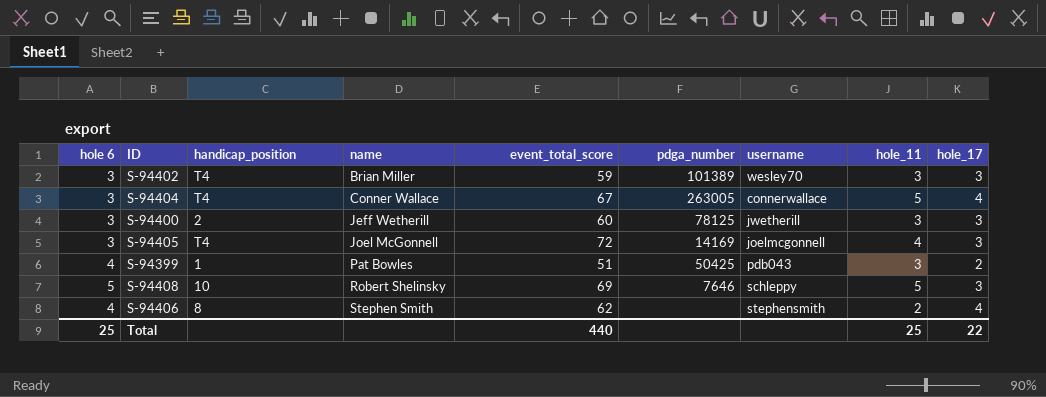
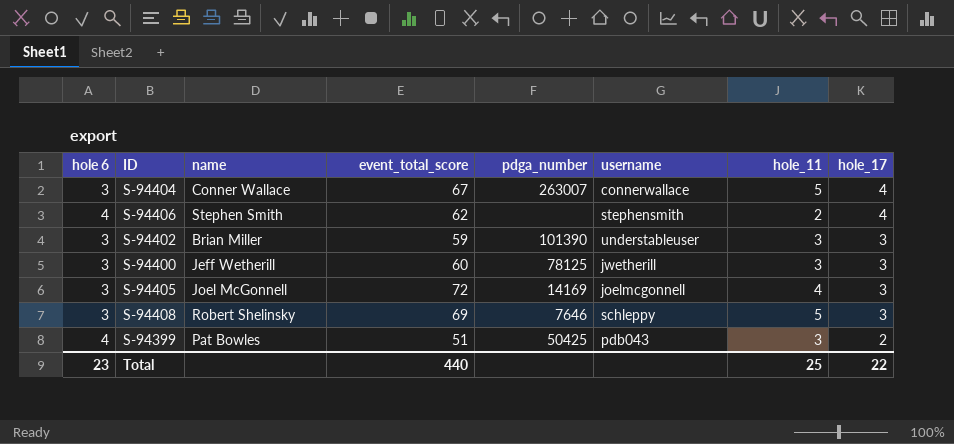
row order: name ascending -> hole_17 descending
column handicap_position | position: 3 -> none
S-94404 | pdga_number: 263005 -> 263007
S-94402 | pdga_number: 101389 -> 101390
S-94402 | username: wesley70 -> understableuser
S-94408 | hole 6: 5 -> 3
Total | hole 6: 25 -> 23

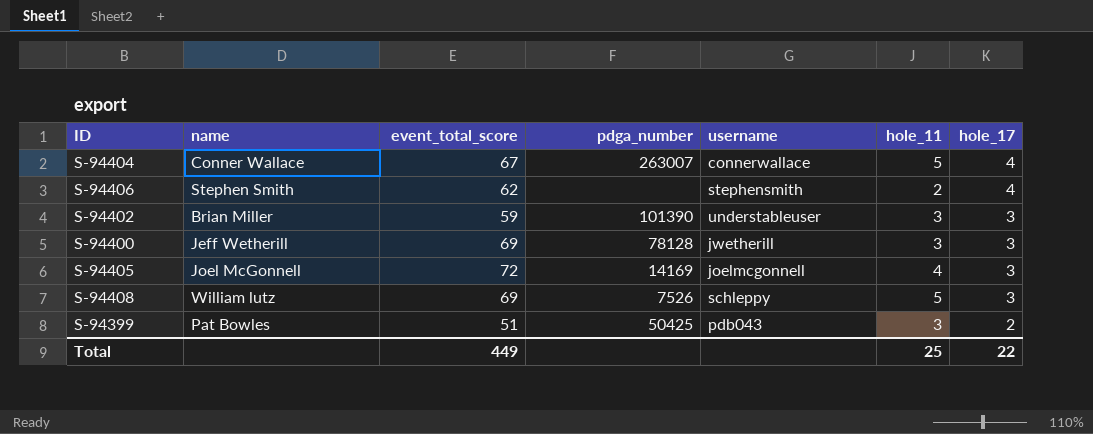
column hole 6 | position: 1 -> none
S-94400 | event_total_score: 60 -> 69
S-94400 | pdga_number: 78125 -> 78128
S-94408 | name: Robert Shelinsky -> William lutz
S-94408 | pdga_number: 7646 -> 7526
Total | event_total_score: 440 -> 449

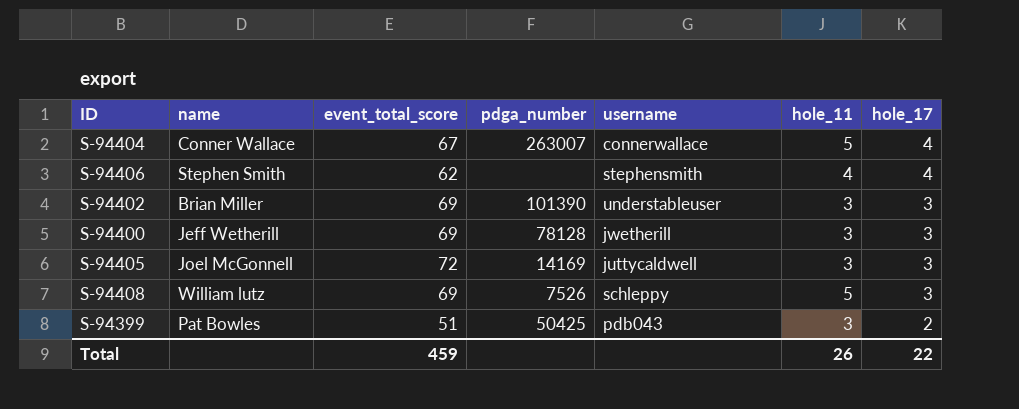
S-94406 | hole_11: 2 -> 4
S-94402 | event_total_score: 59 -> 69
S-94405 | username: joelmcgonnell -> juttycaldwell
S-94405 | hole_11: 4 -> 3
Total | event_total_score: 449 -> 459
Total | hole_11: 25 -> 26

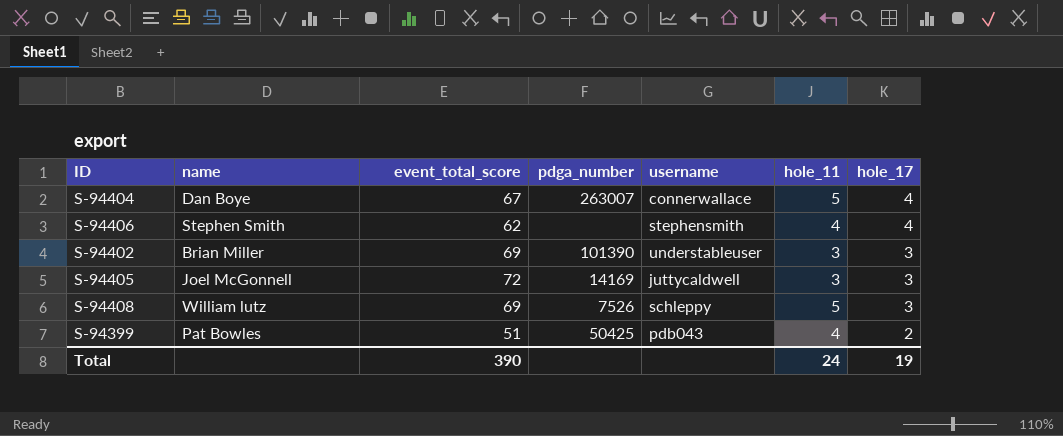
row S-94400: Jeff Wetherill | 69 | 78128 | jwetherill | 3 | 3 -> none
S-94404 | name: Conner Wallace -> Dan Boye
S-94399 | hole_11: 3 -> 4
Total | event_total_score: 459 -> 390
Total | hole_11: 26 -> 24
Total | hole_17: 22 -> 19

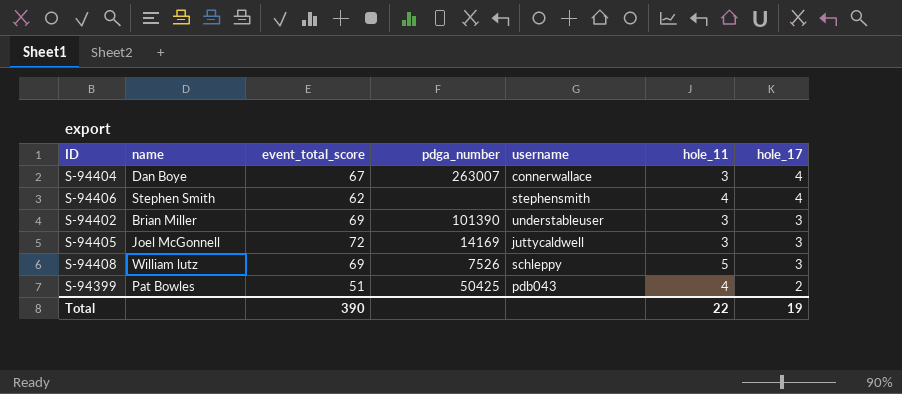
S-94404 | hole_11: 5 -> 3
Total | hole_11: 24 -> 22

